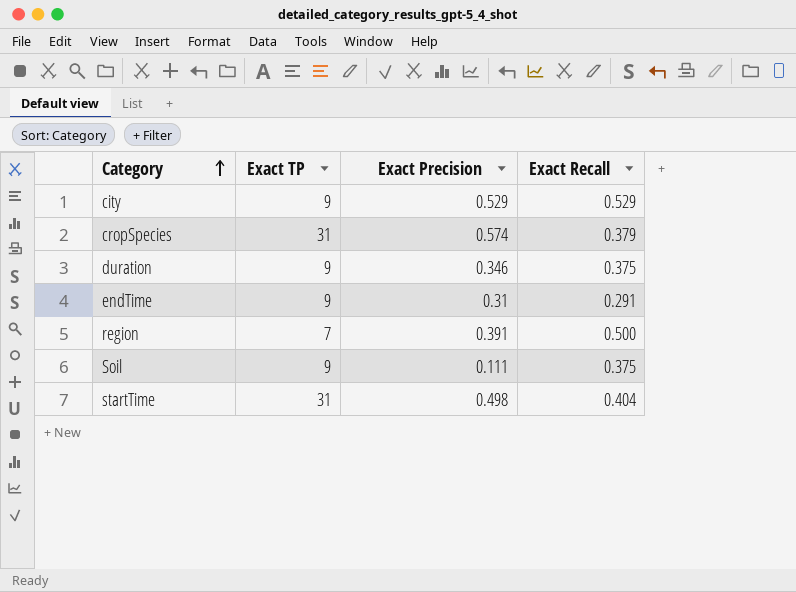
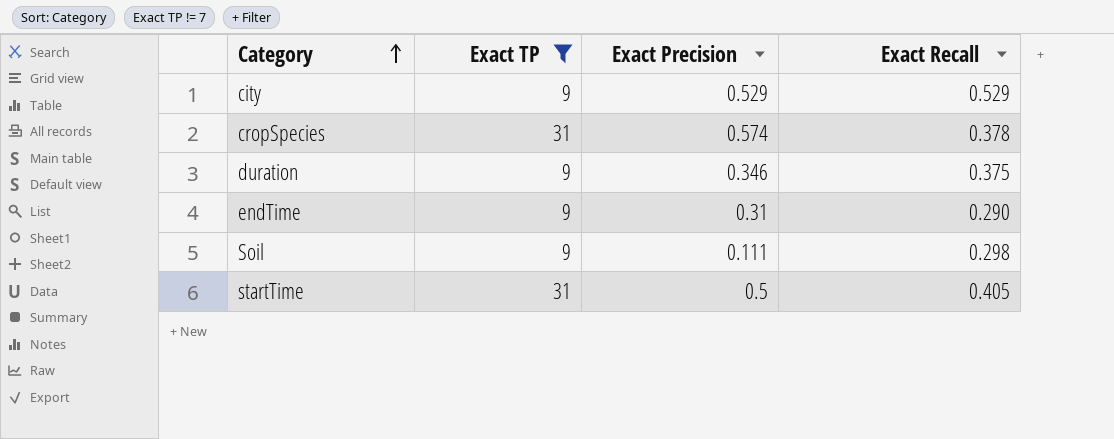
filter: none -> Exact TP != 7
cropSpecies | Exact Recall: 0.379 -> 0.378
endTime | Exact Recall: 0.291 -> 0.290
Soil | Exact Recall: 0.375 -> 0.298
startTime | Exact Precision: 0.498 -> 0.5
startTime | Exact Recall: 0.404 -> 0.405

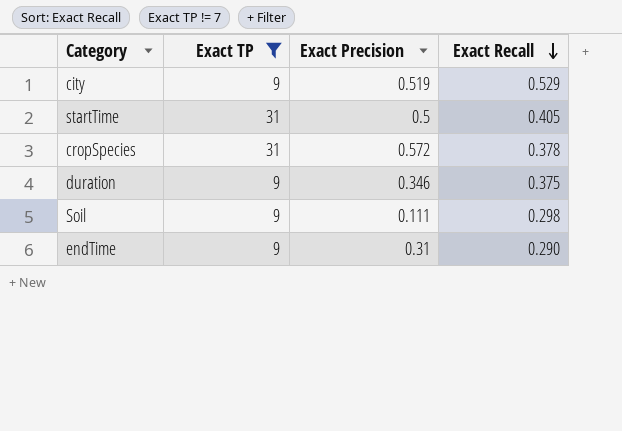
row order: Category ascending -> Exact Recall descending
city | Exact Precision: 0.529 -> 0.519
cropSpecies | Exact Precision: 0.574 -> 0.572

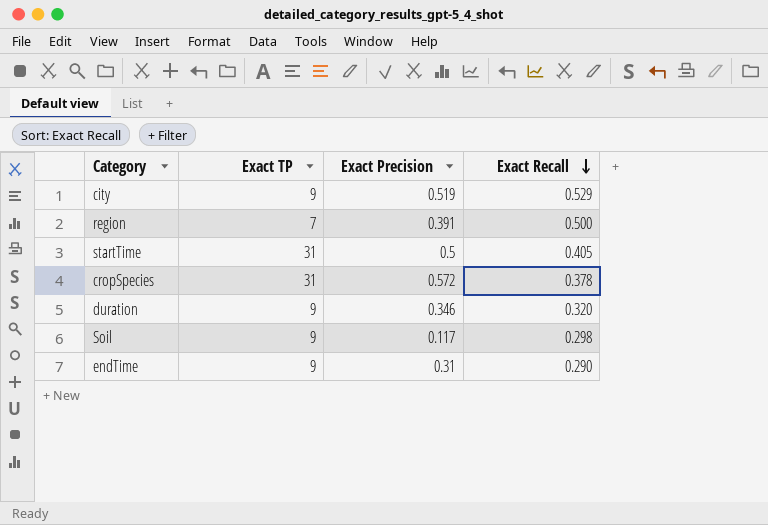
filter: Exact TP != 7 -> none
duration | Exact Recall: 0.375 -> 0.320
Soil | Exact Precision: 0.111 -> 0.117

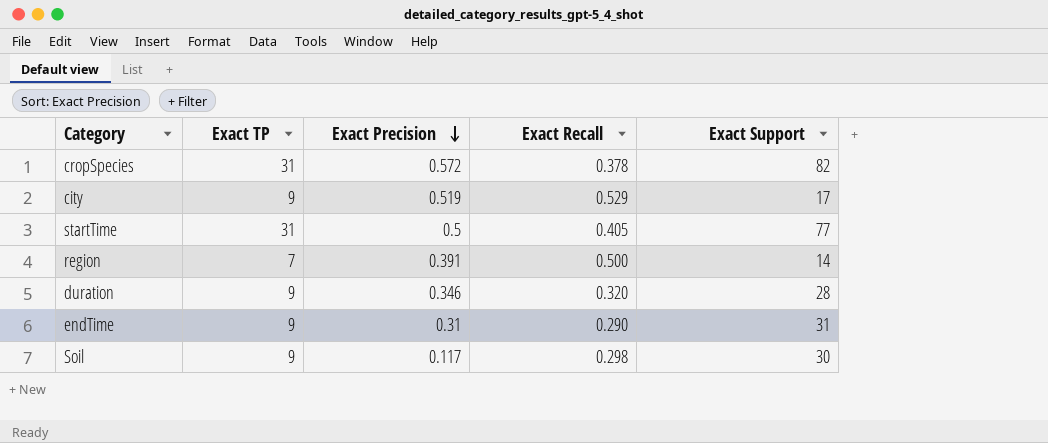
row order: Exact Recall descending -> Exact Precision descending
column Exact Support | formula: none -> [Exact TP] / [Exact Recall]

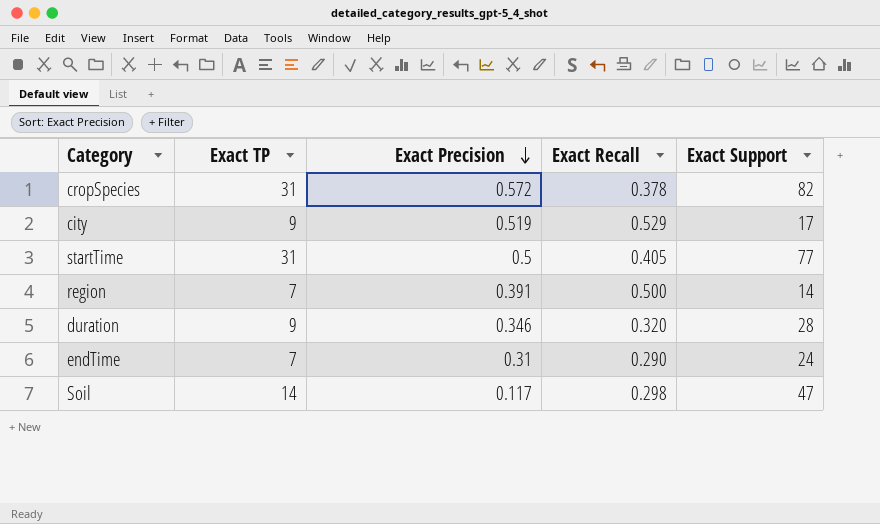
endTime | Exact TP: 9 -> 7
endTime | Exact Support: 31 -> 24
Soil | Exact TP: 9 -> 14
Soil | Exact Support: 30 -> 47

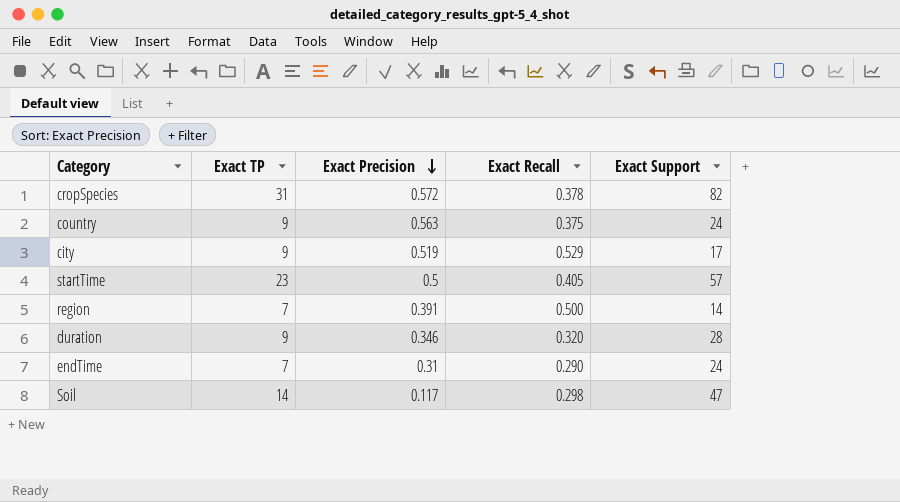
row country: none -> 9 | 0.563 | 0.375 | 24
startTime | Exact TP: 31 -> 23
startTime | Exact Support: 77 -> 57

